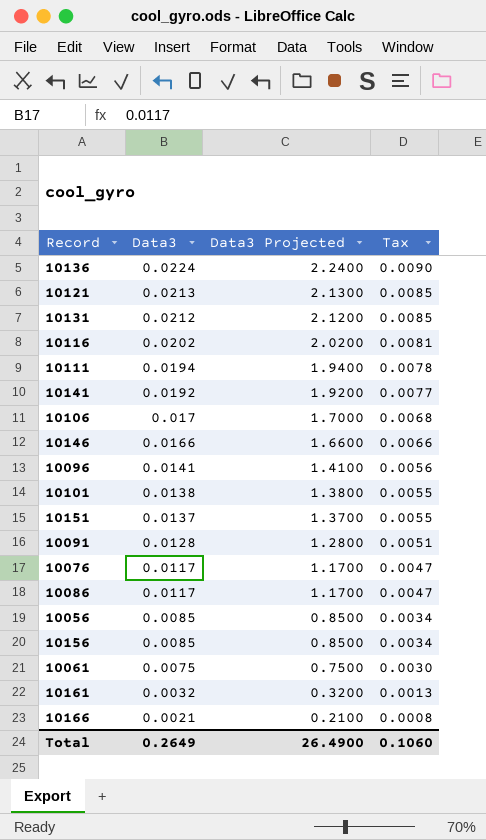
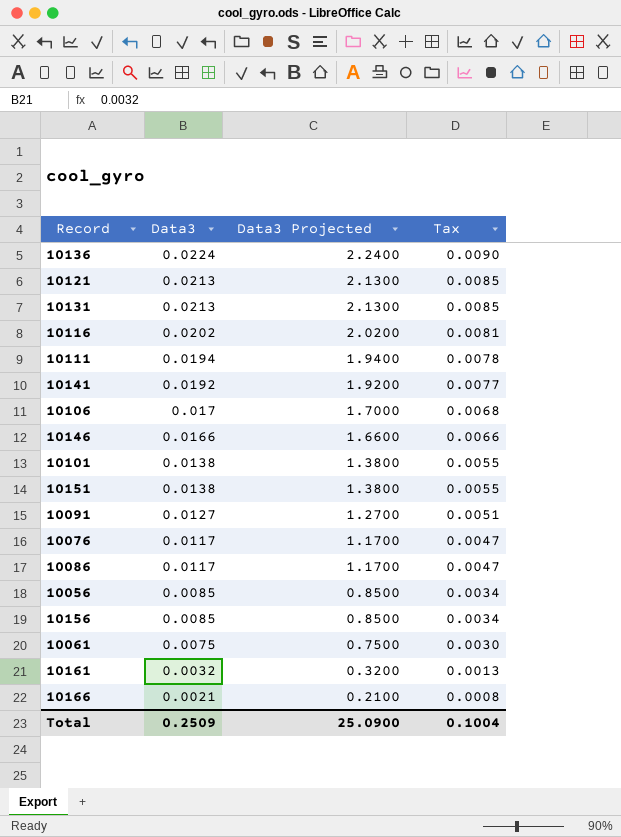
row 10096: 0.0141 | 1.4100 | 0.0056 -> none
10131 | Data3: 0.0212 -> 0.0213
10131 | Data3 Projected: 2.1200 -> 2.1300
10151 | Data3: 0.0137 -> 0.0138
10151 | Data3 Projected: 1.3700 -> 1.3800
10091 | Data3: 0.0128 -> 0.0127
10091 | Data3 Projected: 1.2800 -> 1.2700
Total | Data3: 0.2649 -> 0.2509
Total | Data3 Projected: 26.4900 -> 25.0900
Total | Tax: 0.1060 -> 0.1004

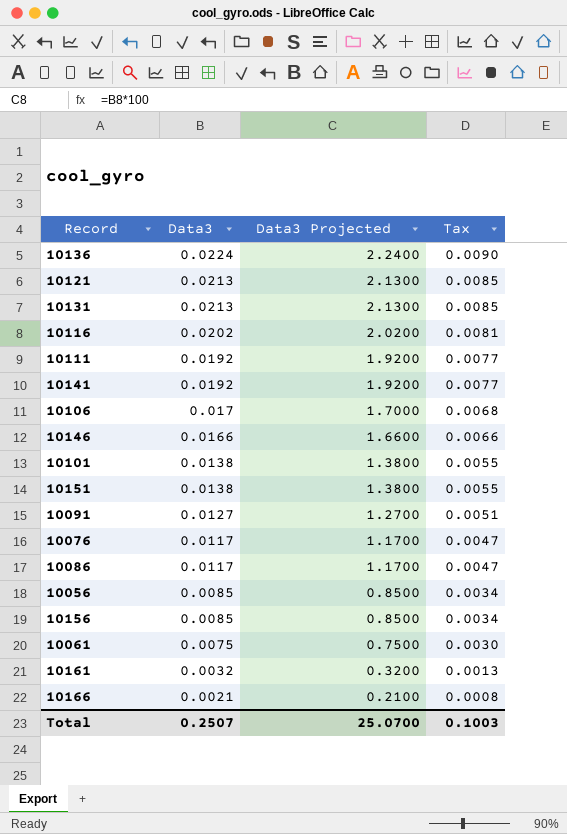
10111 | Data3: 0.0194 -> 0.0192
10111 | Data3 Projected: 1.9400 -> 1.9200
10111 | Tax: 0.0078 -> 0.0077
Total | Data3: 0.2509 -> 0.2507
Total | Data3 Projected: 25.0900 -> 25.0700
Total | Tax: 0.1004 -> 0.1003

